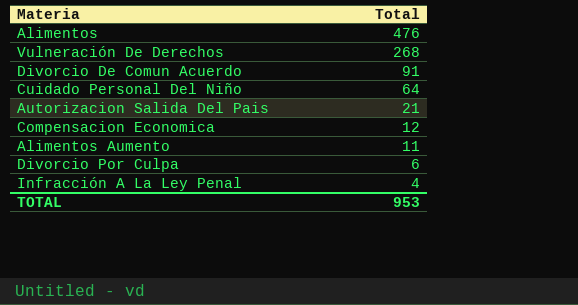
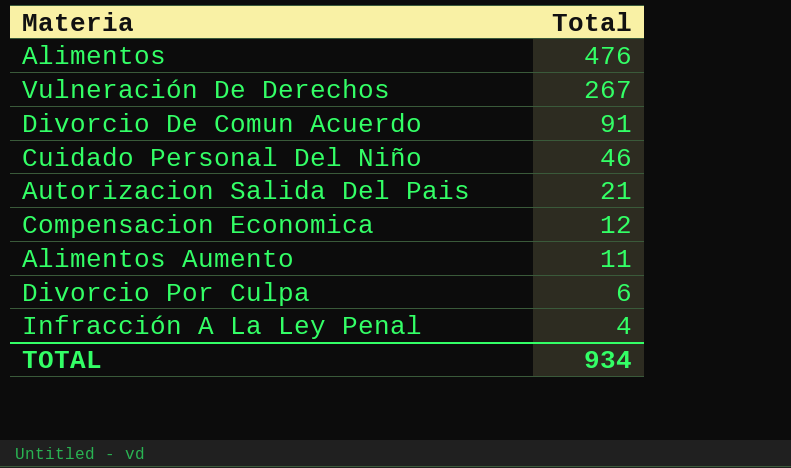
Vulneración De Derechos | Total: 268 -> 267
Cuidado Personal Del Niño | Total: 64 -> 46
TOTAL | Total: 953 -> 934

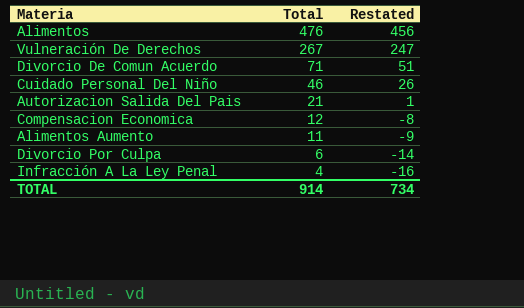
column Restated | formula: none -> [Total] - 20
Divorcio De Comun Acuerdo | Total: 91 -> 71
TOTAL | Total: 934 -> 914

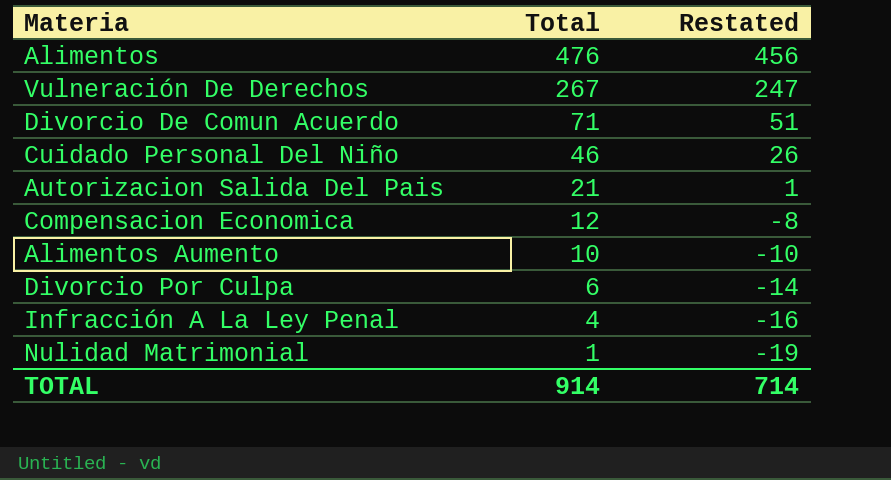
Alimentos Aumento | Total: 11 -> 10
Alimentos Aumento | Restated: -9 -> -10
row Nulidad Matrimonial: none -> 1 | -19
TOTAL | Restated: 734 -> 714

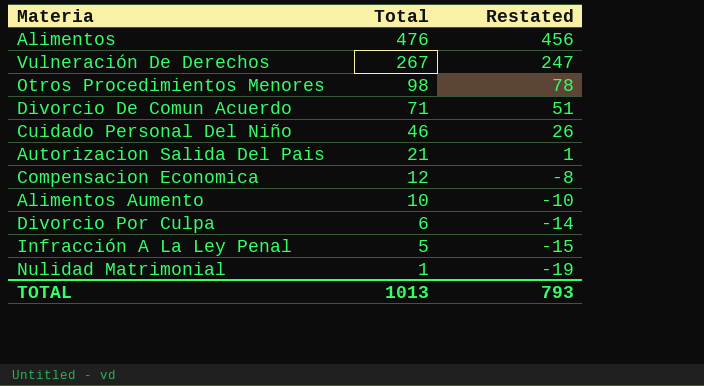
row Otros Procedimientos Menores: none -> 98 | 78
Infracción A La Ley Penal | Total: 4 -> 5
Infracción A La Ley Penal | Restated: -16 -> -15
TOTAL | Total: 914 -> 1013
TOTAL | Restated: 714 -> 793

